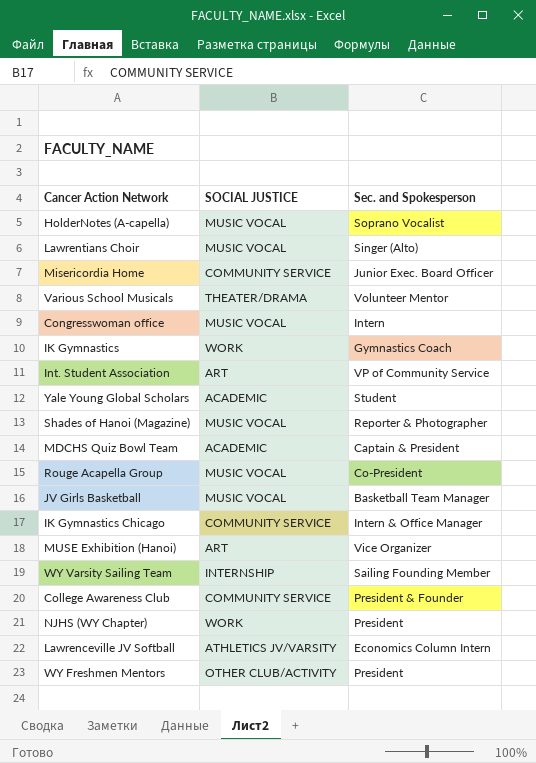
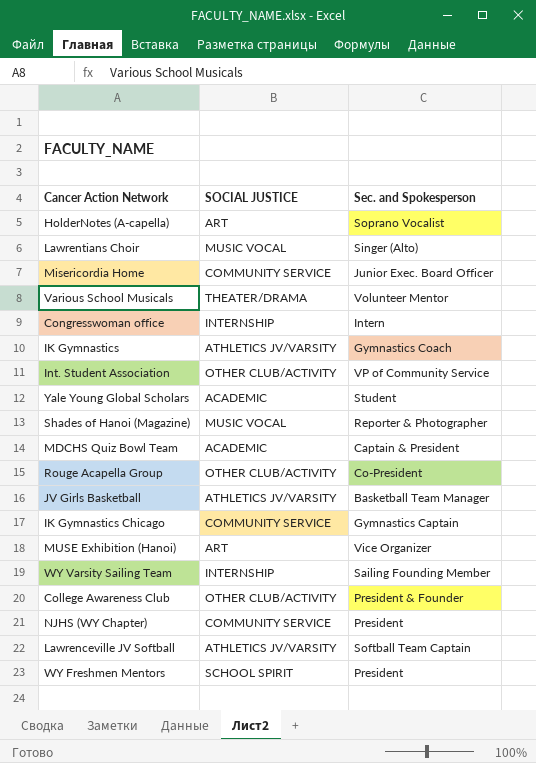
HolderNotes (A-capella) | SOCIAL JUSTICE: MUSIC VOCAL -> ART
Congresswoman office | SOCIAL JUSTICE: MUSIC VOCAL -> INTERNSHIP
IK Gymnastics | SOCIAL JUSTICE: WORK -> ATHLETICS JV/VARSITY
Int. Student Association | SOCIAL JUSTICE: ART -> OTHER CLUB/ACTIVITY
Rouge Acapella Group | SOCIAL JUSTICE: MUSIC VOCAL -> OTHER CLUB/ACTIVITY
JV Girls Basketball | SOCIAL JUSTICE: MUSIC VOCAL -> ATHLETICS JV/VARSITY
IK Gymnastics Chicago | Sec. and Spokesperson: Intern & Office Manager -> Gymnastics Captain
College Awareness Club | SOCIAL JUSTICE: COMMUNITY SERVICE -> OTHER CLUB/ACTIVITY
NJHS (WY Chapter) | SOCIAL JUSTICE: WORK -> COMMUNITY SERVICE
Lawrenceville JV Softball | Sec. and Spokesperson: Economics Column Intern -> Softball Team Captain
WY Freshmen Mentors | SOCIAL JUSTICE: OTHER CLUB/ACTIVITY -> SCHOOL SPIRIT

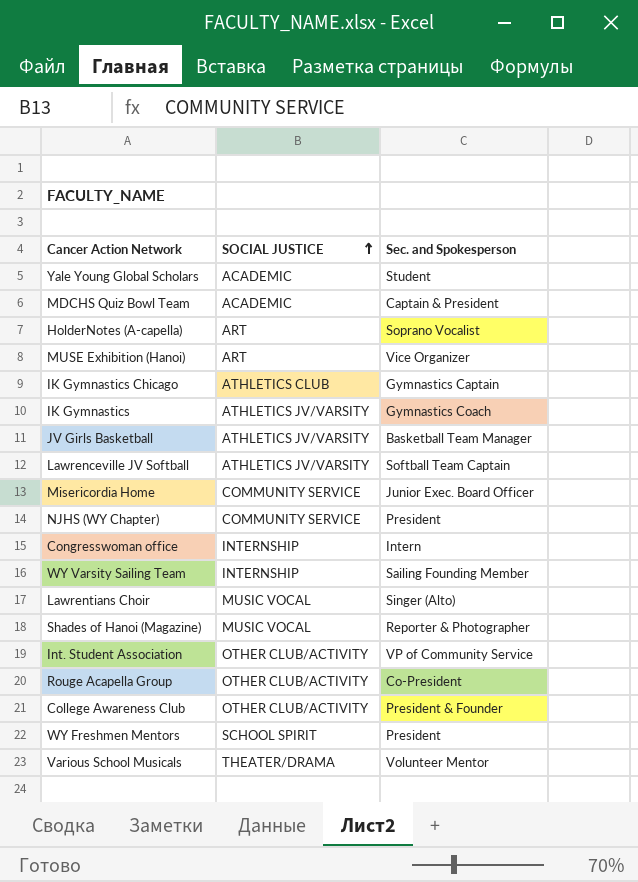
row order: none -> SOCIAL JUSTICE ascending
IK Gymnastics Chicago | SOCIAL JUSTICE: COMMUNITY SERVICE -> ATHLETICS CLUB

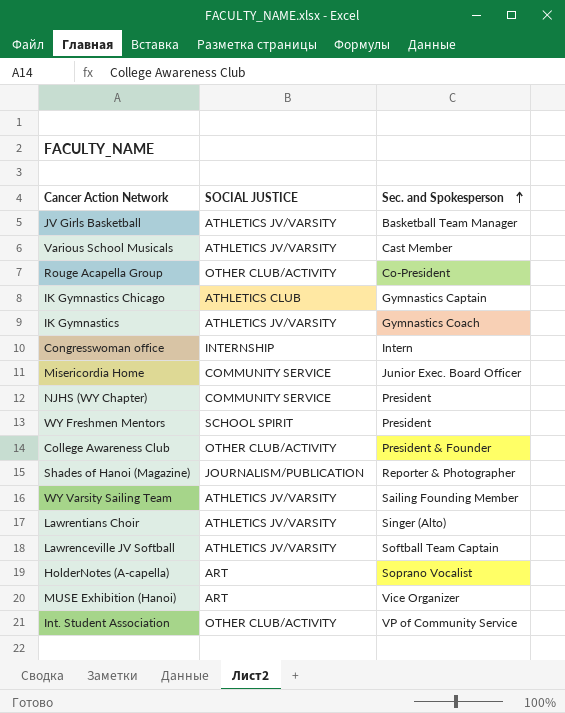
row order: SOCIAL JUSTICE ascending -> Sec. and Spokesperson ascending
row Yale Young Global Scholars: ACADEMIC | Student -> none
row MDCHS Quiz Bowl Team: ACADEMIC | Captain & President -> none
Various School Musicals | SOCIAL JUSTICE: THEATER/DRAMA -> ATHLETICS JV/VARSITY
Various School Musicals | Sec. and Spokesperson: Volunteer Mentor -> Cast Member
Shades of Hanoi (Magazine) | SOCIAL JUSTICE: MUSIC VOCAL -> JOURNALISM/PUBLICATION
WY Varsity Sailing Team | SOCIAL JUSTICE: INTERNSHIP -> ATHLETICS JV/VARSITY
Lawrentians Choir | SOCIAL JUSTICE: MUSIC VOCAL -> ATHLETICS JV/VARSITY

